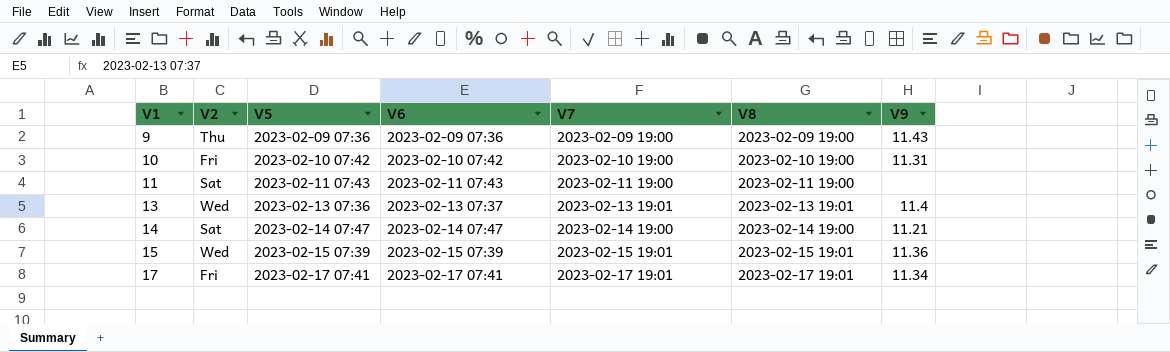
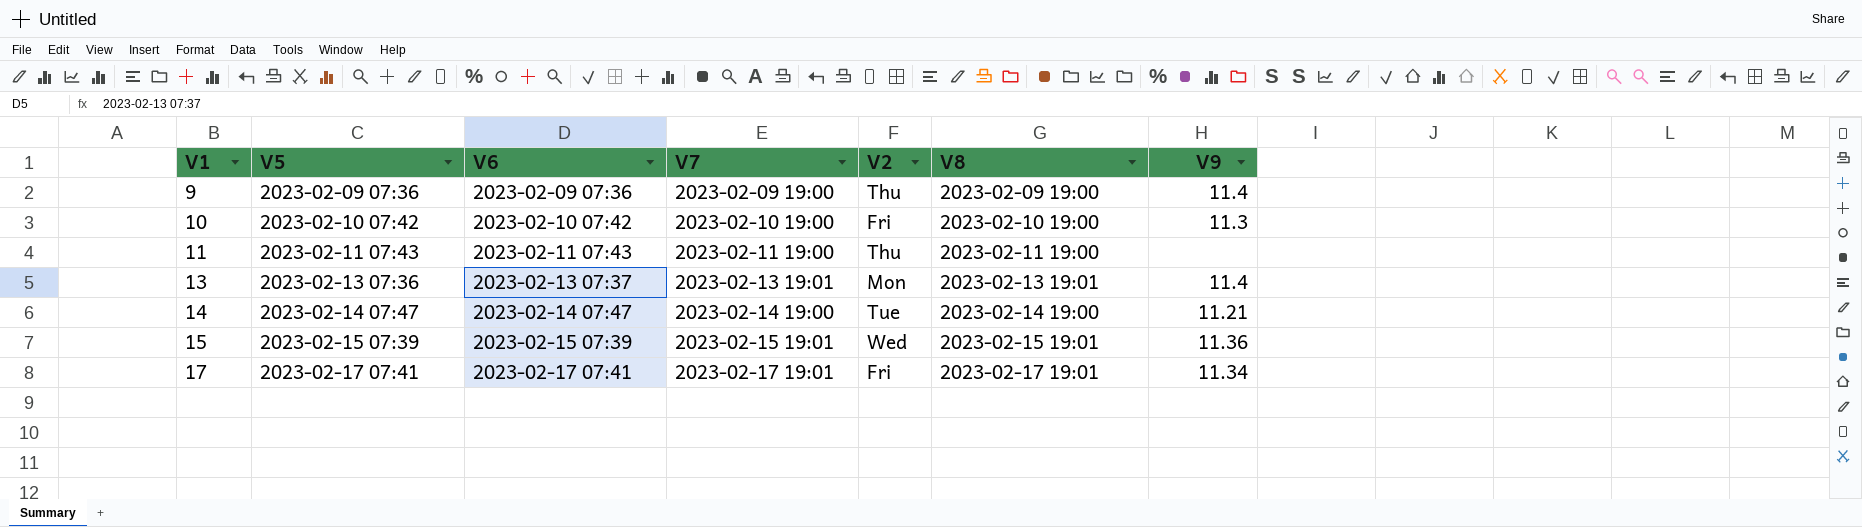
column V2 | position: 2 -> 5
9 | V9: 11.43 -> 11.4
10 | V9: 11.31 -> 11.3
11 | V2: Sat -> Thu
13 | V2: Wed -> Mon
14 | V2: Sat -> Tue

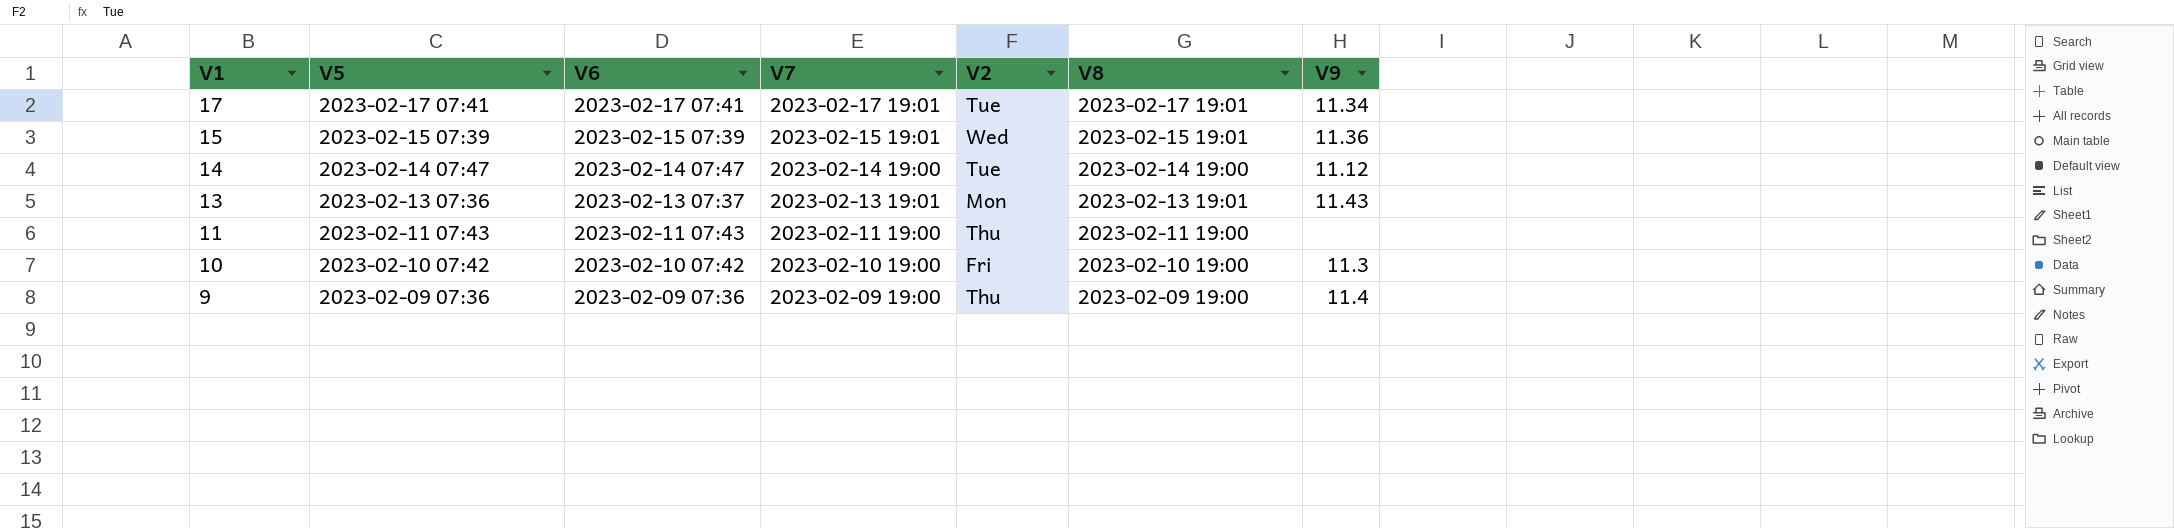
row order: V1 ascending -> V1 descending
17 | V2: Fri -> Tue
14 | V9: 11.21 -> 11.12
13 | V9: 11.4 -> 11.43

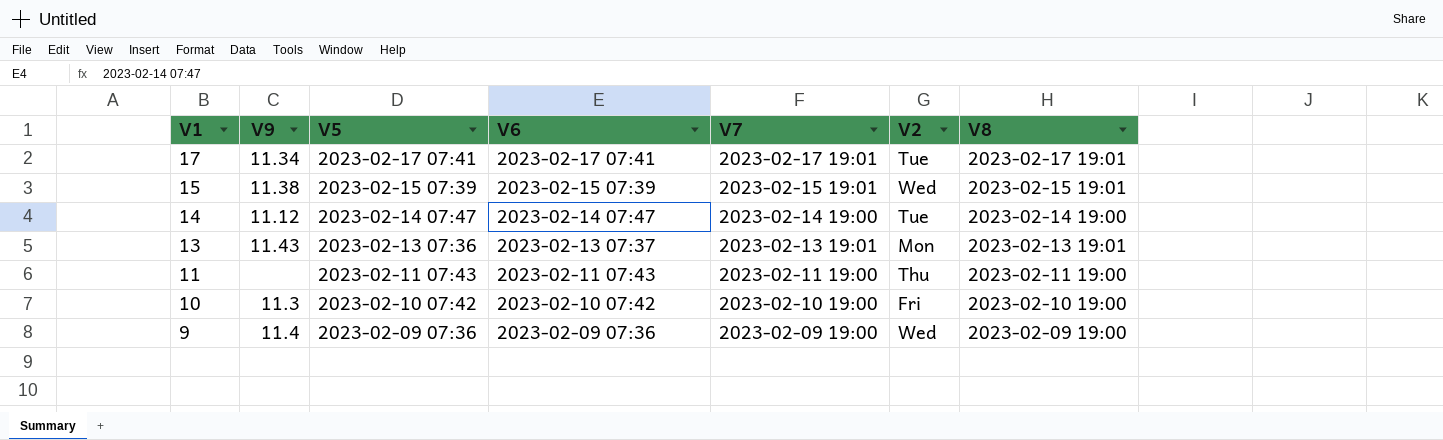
column V9 | position: 7 -> 2
15 | V9: 11.36 -> 11.38
9 | V2: Thu -> Wed

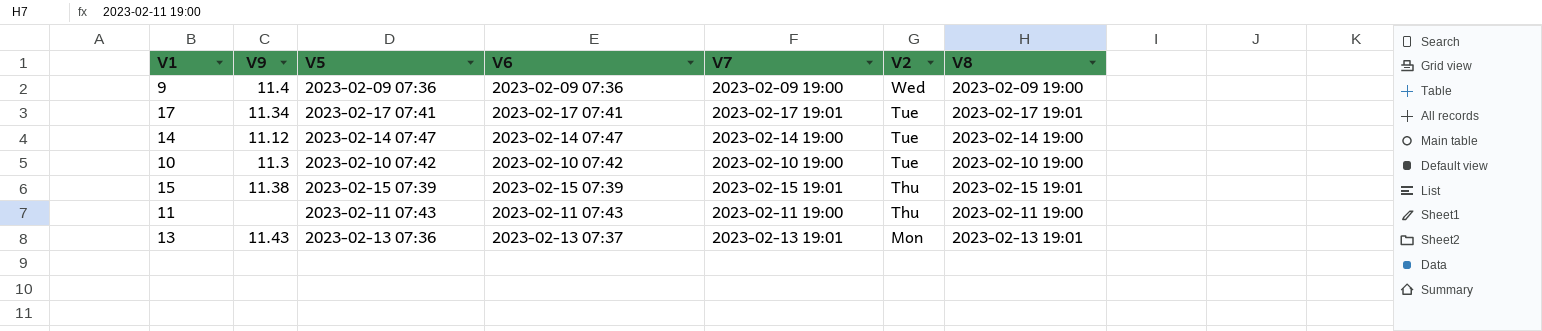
row order: V1 descending -> V2 descending
10 | V2: Fri -> Tue
15 | V2: Wed -> Thu

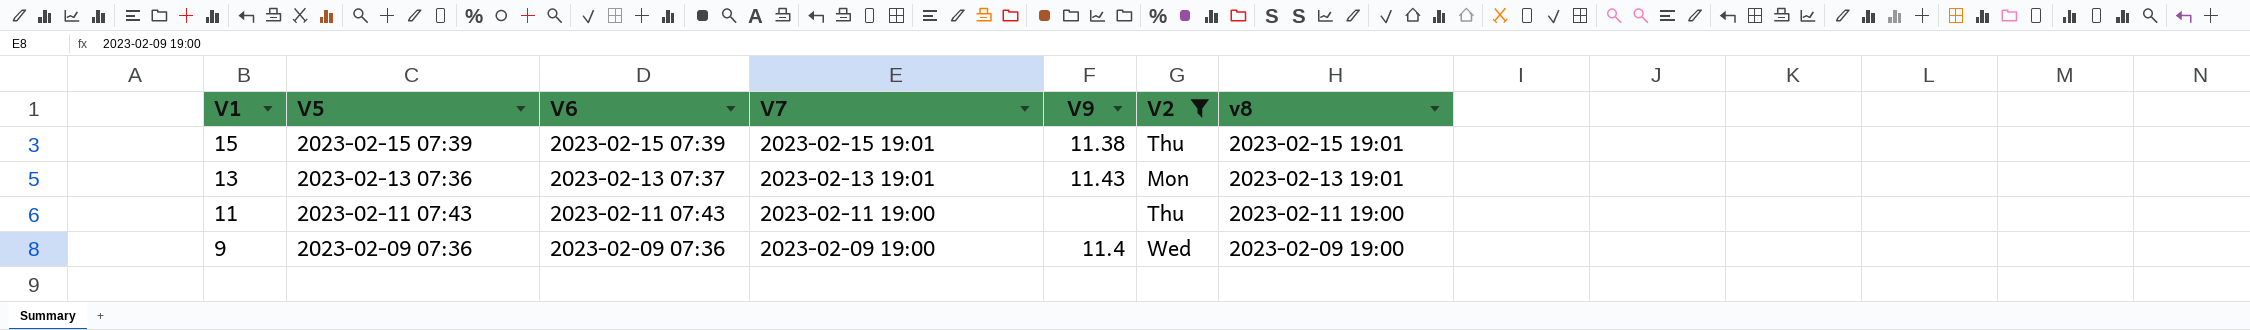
filter: none -> V2 != Tue
row order: V2 descending -> V1 descending
column V9 | position: 2 -> 5
column name: V8 -> v8

